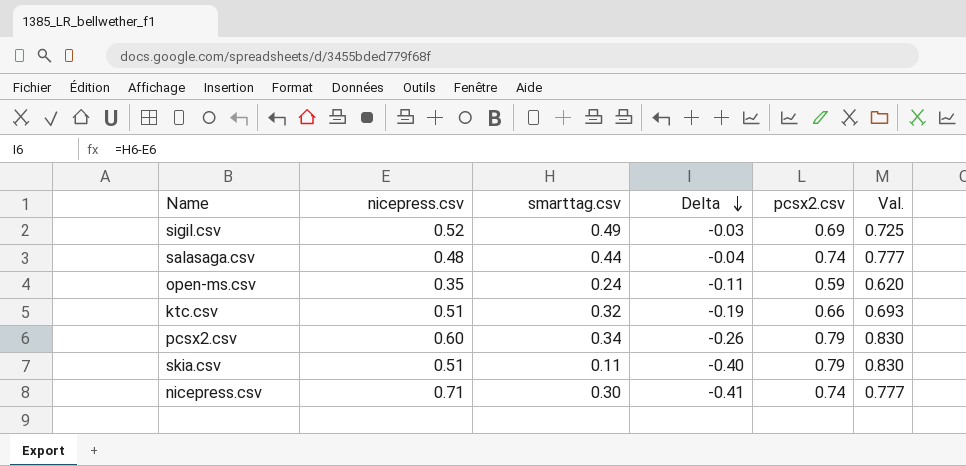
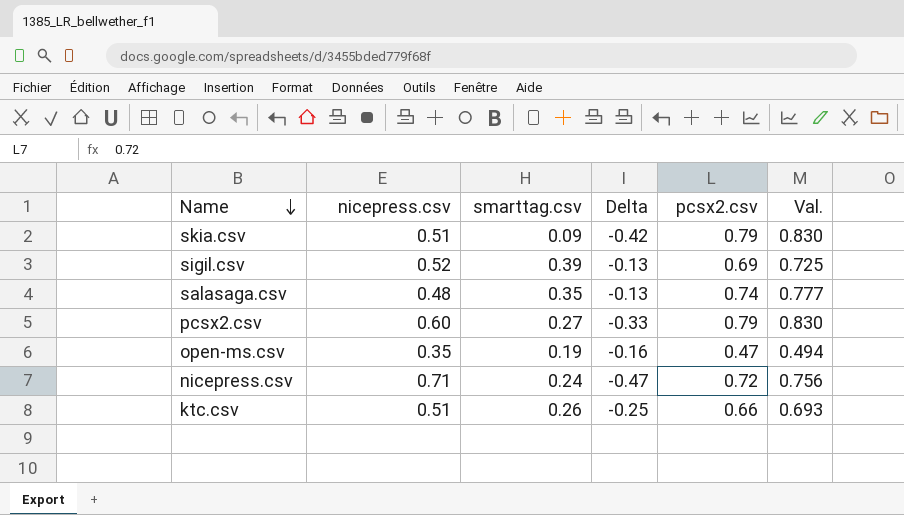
row order: Delta descending -> Name descending
skia.csv | smarttag.csv: 0.11 -> 0.09
skia.csv | Delta: -0.40 -> -0.42
sigil.csv | smarttag.csv: 0.49 -> 0.39
sigil.csv | Delta: -0.03 -> -0.13
salasaga.csv | smarttag.csv: 0.44 -> 0.35
salasaga.csv | Delta: -0.04 -> -0.13
pcsx2.csv | smarttag.csv: 0.34 -> 0.27
pcsx2.csv | Delta: -0.26 -> -0.33
open-ms.csv | smarttag.csv: 0.24 -> 0.19
open-ms.csv | Delta: -0.11 -> -0.16
open-ms.csv | pcsx2.csv: 0.59 -> 0.47
open-ms.csv | Val.: 0.620 -> 0.494
nicepress.csv | smarttag.csv: 0.30 -> 0.24
nicepress.csv | Delta: -0.41 -> -0.47
nicepress.csv | pcsx2.csv: 0.74 -> 0.72
nicepress.csv | Val.: 0.777 -> 0.756
ktc.csv | smarttag.csv: 0.32 -> 0.26
ktc.csv | Delta: -0.19 -> -0.25

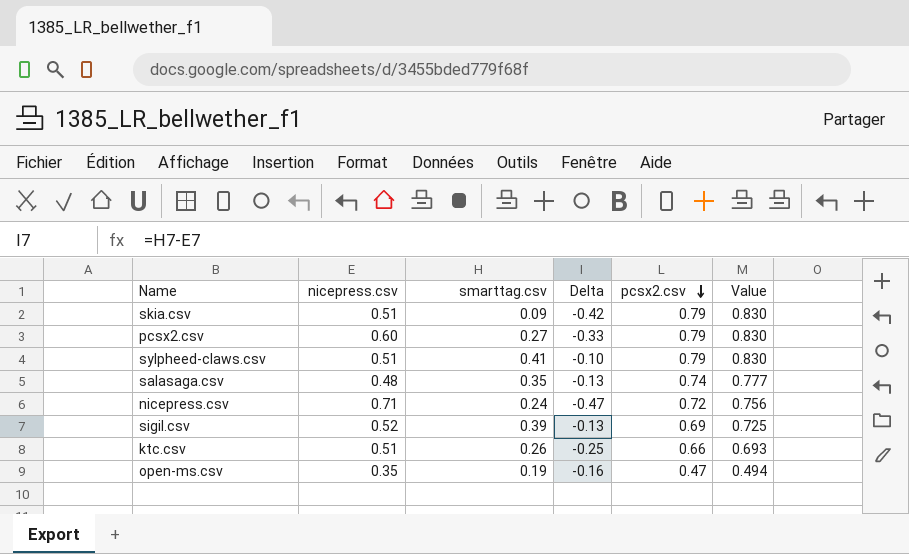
row order: Name descending -> pcsx2.csv descending
column name: Val. -> Value
row sylpheed-claws.csv: none -> 0.51 | 0.41 | -0.10 | 0.79 | 0.830

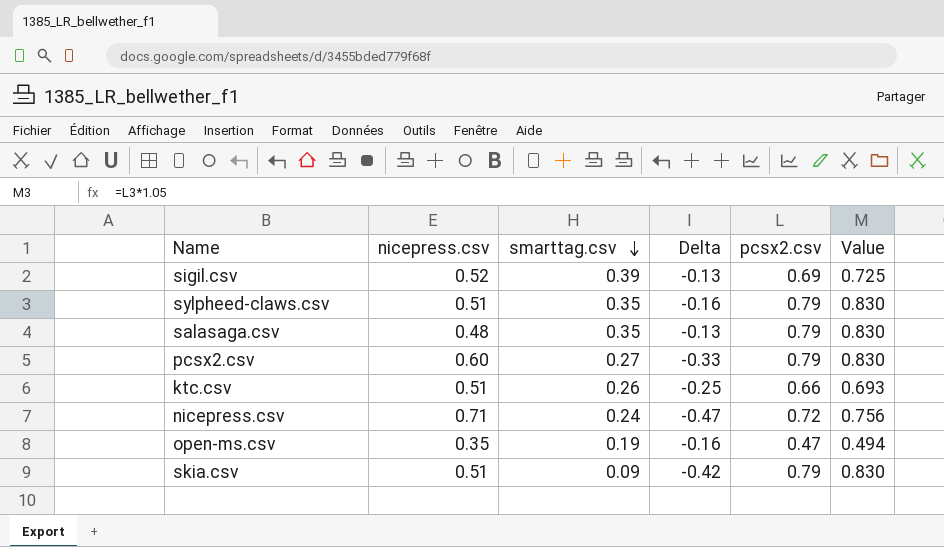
row order: pcsx2.csv descending -> smarttag.csv descending
sylpheed-claws.csv | smarttag.csv: 0.41 -> 0.35
sylpheed-claws.csv | Delta: -0.10 -> -0.16
salasaga.csv | pcsx2.csv: 0.74 -> 0.79
salasaga.csv | Value: 0.777 -> 0.830

